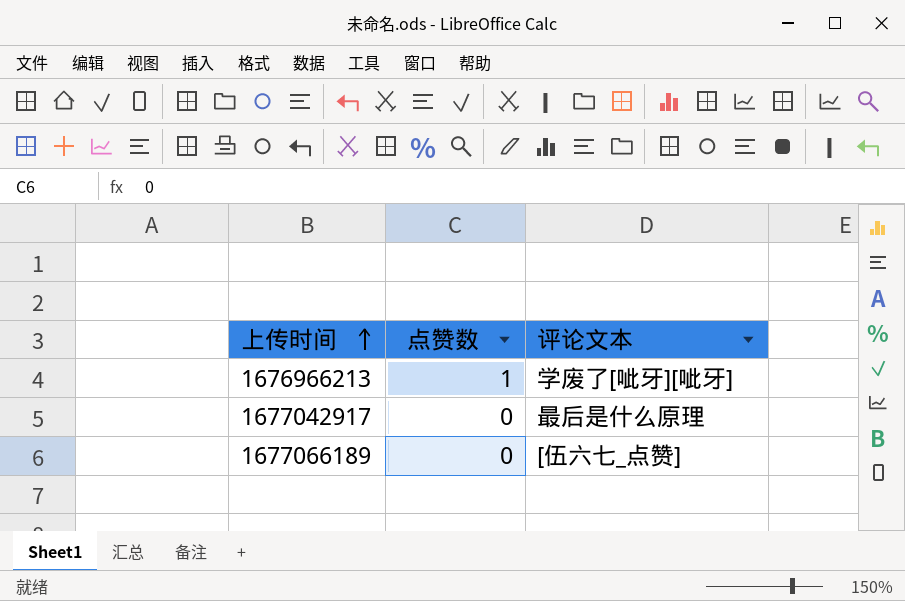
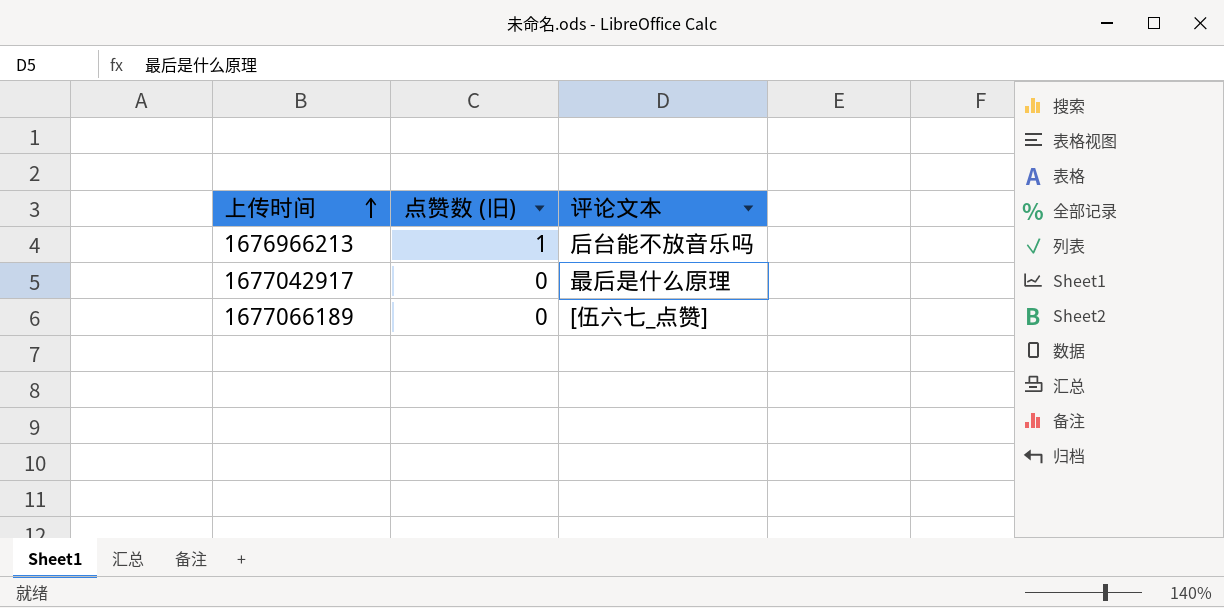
column name: 点赞数 -> 点赞数 (旧)
1676966213 | 评论文本: 学废了[呲牙][呲牙] -> 后台能不放音乐吗

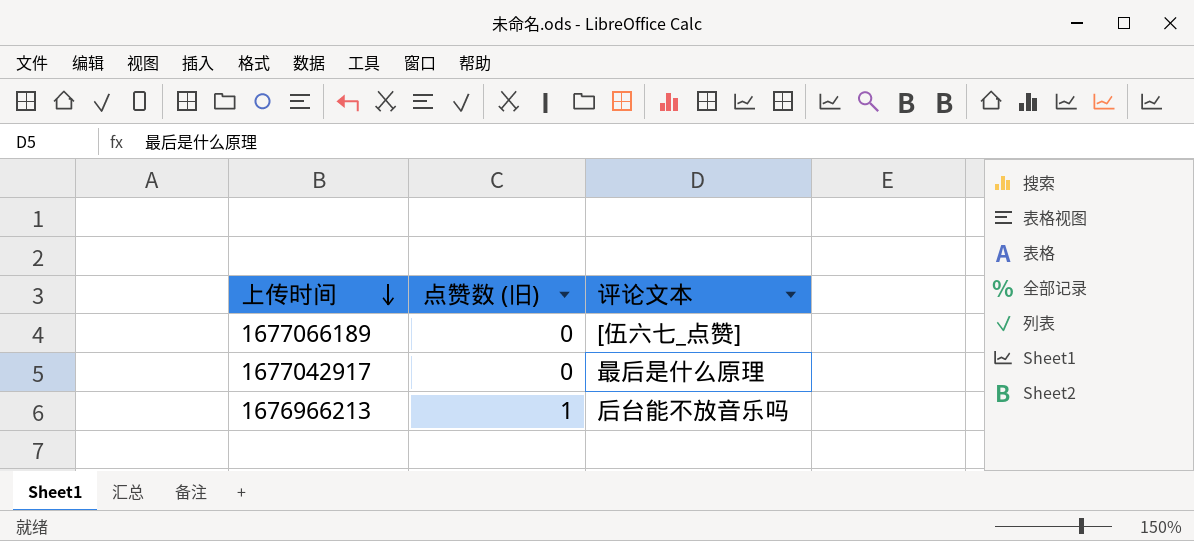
row order: 上传时间 ascending -> 上传时间 descending

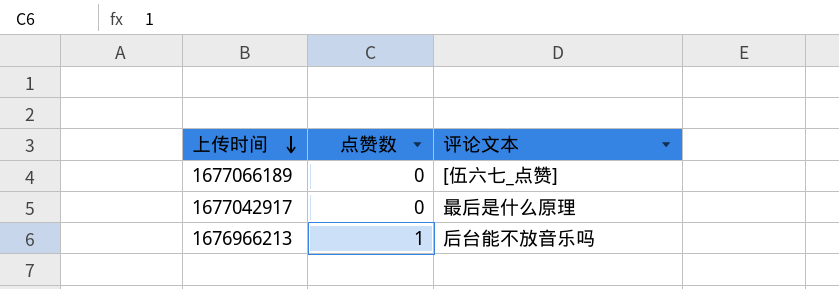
column name: 点赞数 (旧) -> 点赞数

